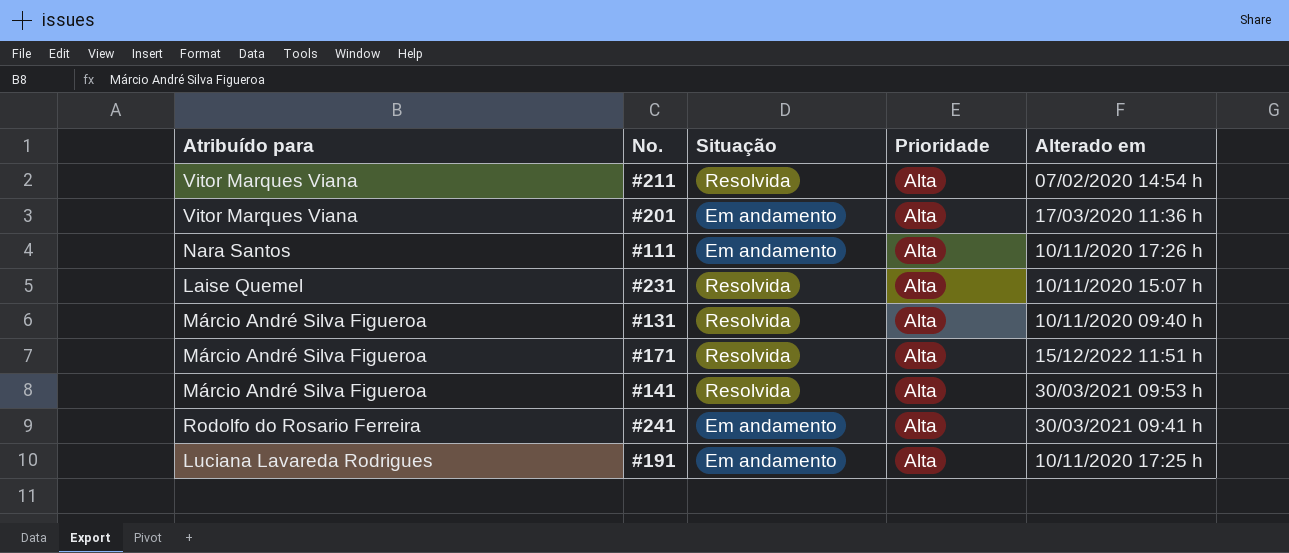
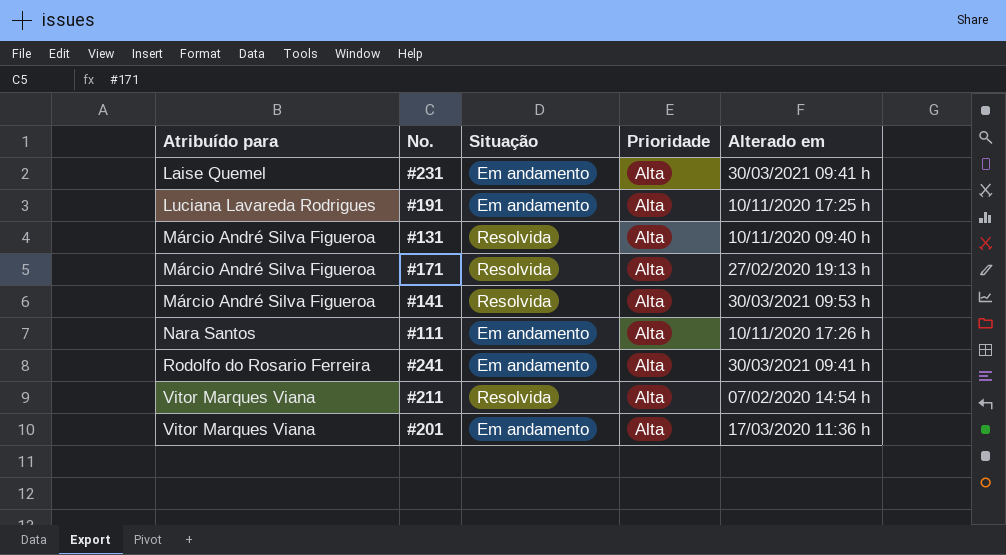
row order: none -> Atribuído para ascending
#231 | Situação: Resolvida -> Em andamento
#231 | Alterado em: 10/11/2020 15:07 h -> 30/03/2021 09:41 h
#171 | Alterado em: 15/12/2022 11:51 h -> 27/02/2020 19:13 h

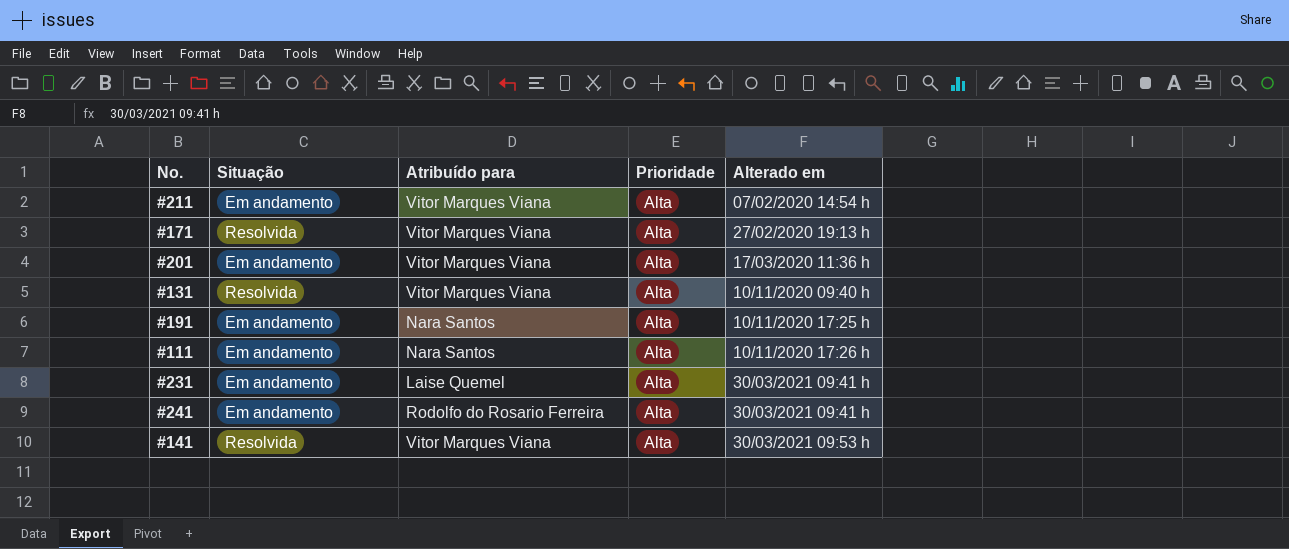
row order: Atribuído para ascending -> Alterado em ascending
column Atribuído para | position: 1 -> 3
#211 | Situação: Resolvida -> Em andamento
#171 | Atribuído para: Márcio André Silva Figueroa -> Vitor Marques Viana
#131 | Atribuído para: Márcio André Silva Figueroa -> Vitor Marques Viana
#191 | Atribuído para: Luciana Lavareda Rodrigues -> Nara Santos
#141 | Atribuído para: Márcio André Silva Figueroa -> Vitor Marques Viana

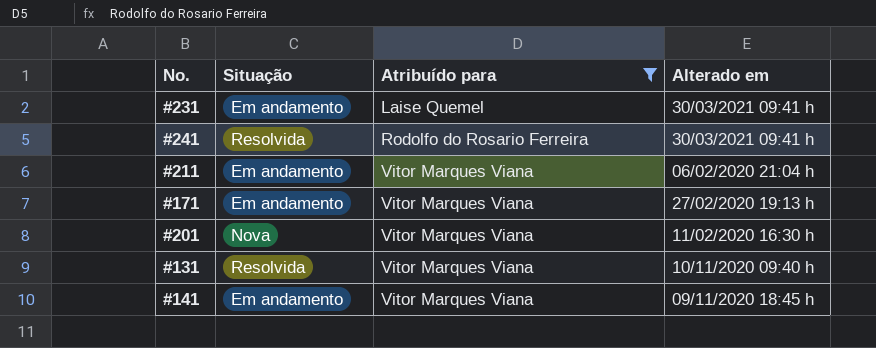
filter: none -> Atribuído para != Nara Santos
row order: Alterado em ascending -> Atribuído para ascending
column Prioridade | position: 4 -> none
#241 | Situação: Em andamento -> Resolvida
#211 | Alterado em: 07/02/2020 14:54 h -> 06/02/2020 21:04 h
#171 | Situação: Resolvida -> Em andamento
#201 | Situação: Em andamento -> Nova
#201 | Alterado em: 17/03/2020 11:36 h -> 11/02/2020 16:30 h
#141 | Situação: Resolvida -> Em andamento
#141 | Alterado em: 30/03/2021 09:53 h -> 09/11/2020 18:45 h

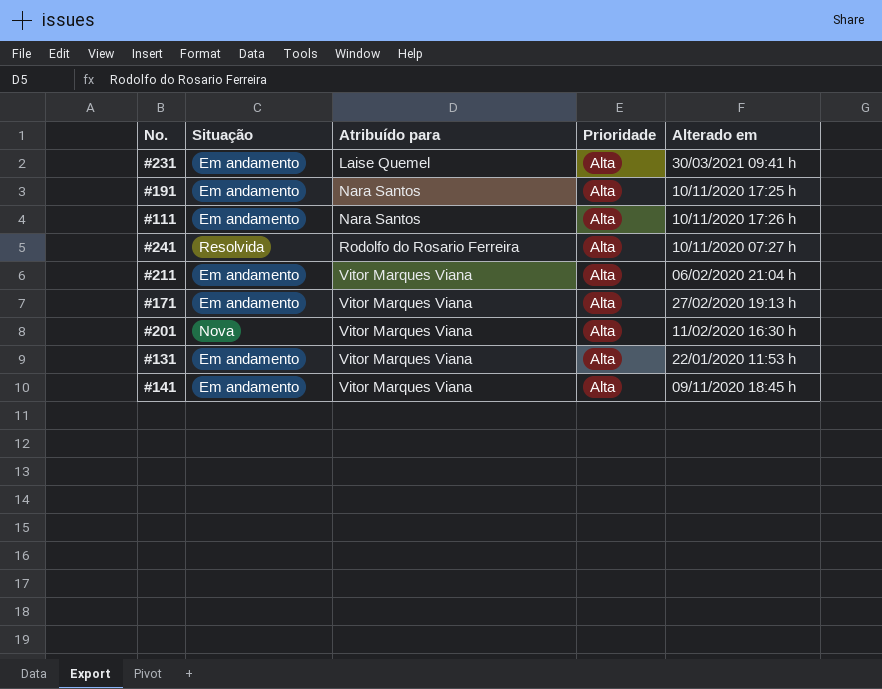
filter: Atribuído para != Nara Santos -> none
column Prioridade | position: none -> 4
#241 | Alterado em: 30/03/2021 09:41 h -> 10/11/2020 07:27 h
#131 | Situação: Resolvida -> Em andamento
#131 | Alterado em: 10/11/2020 09:40 h -> 22/01/2020 11:53 h

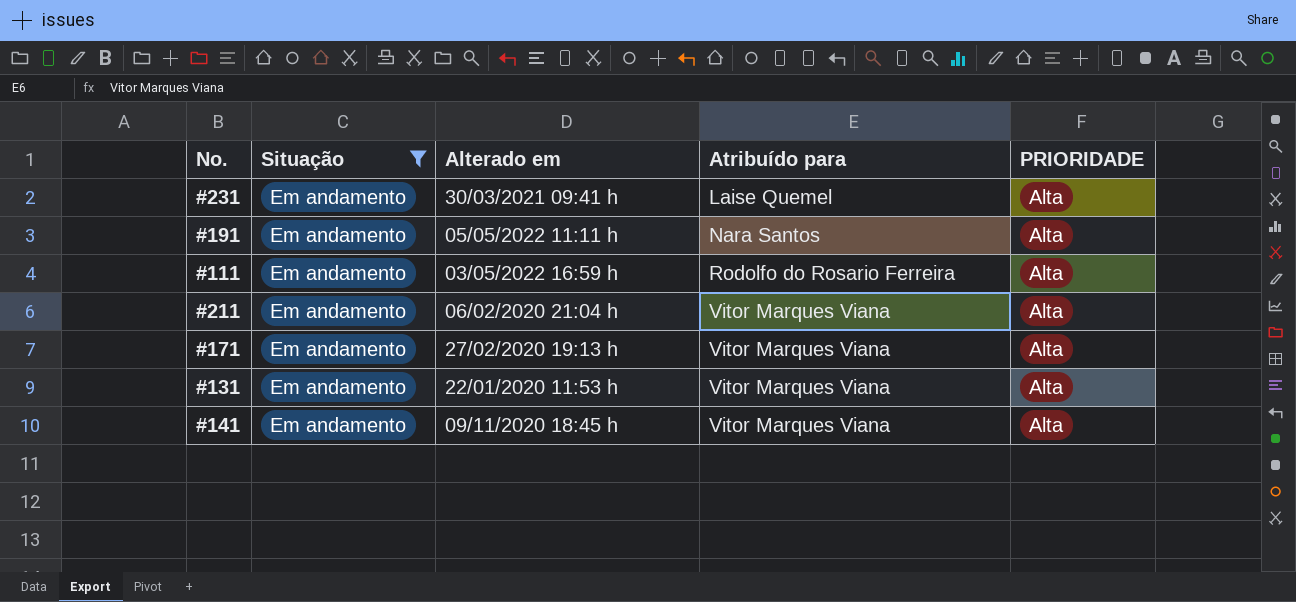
filter: none -> Situação = Em andamento
column Alterado em | position: 5 -> 3
column name: Prioridade -> PRIORIDADE
#191 | Alterado em: 10/11/2020 17:25 h -> 05/05/2022 11:11 h
#111 | Alterado em: 10/11/2020 17:26 h -> 03/05/2022 16:59 h
#111 | Atribuído para: Nara Santos -> Rodolfo do Rosario Ferreira

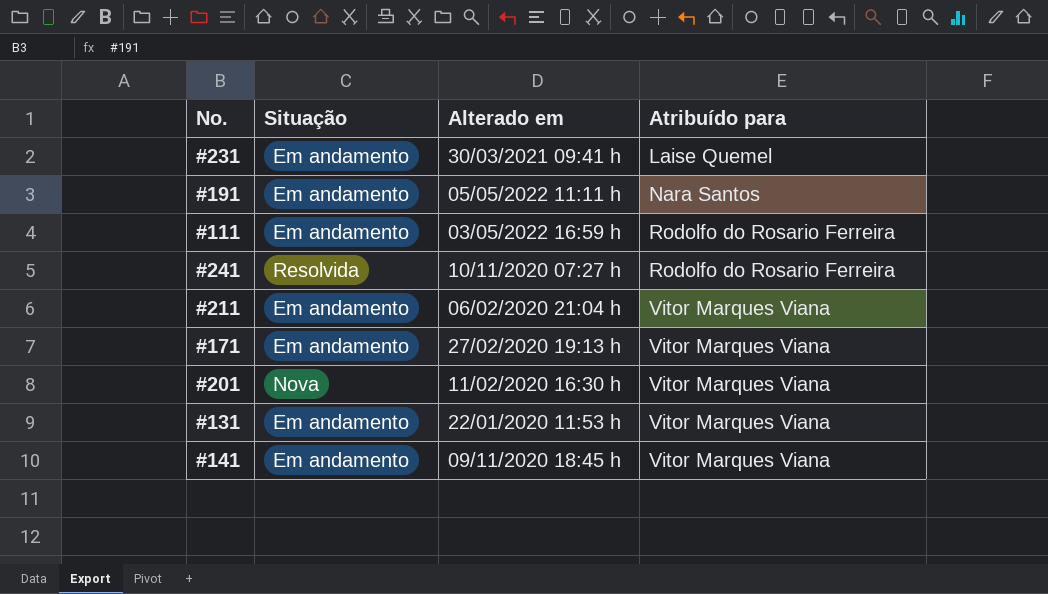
filter: Situação = Em andamento -> none
column PRIORIDADE | position: 5 -> none

